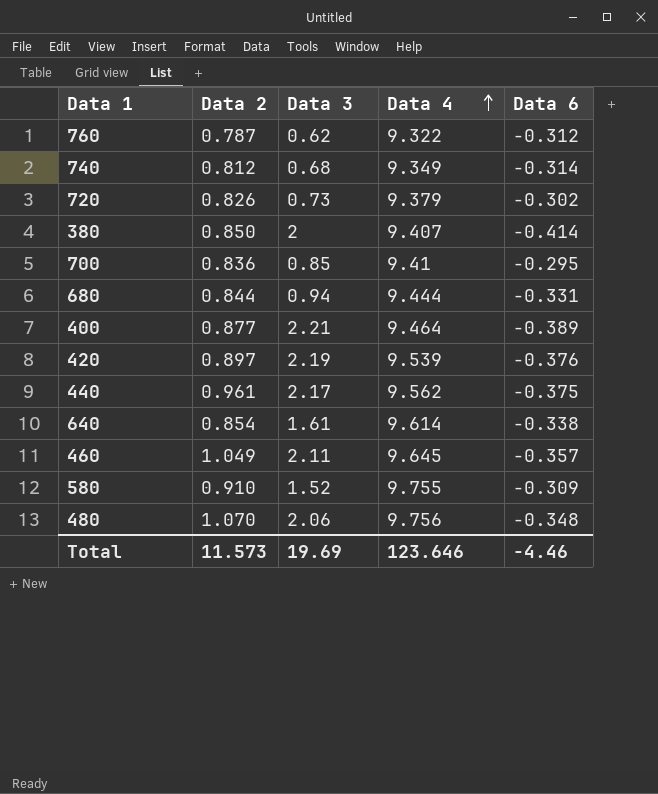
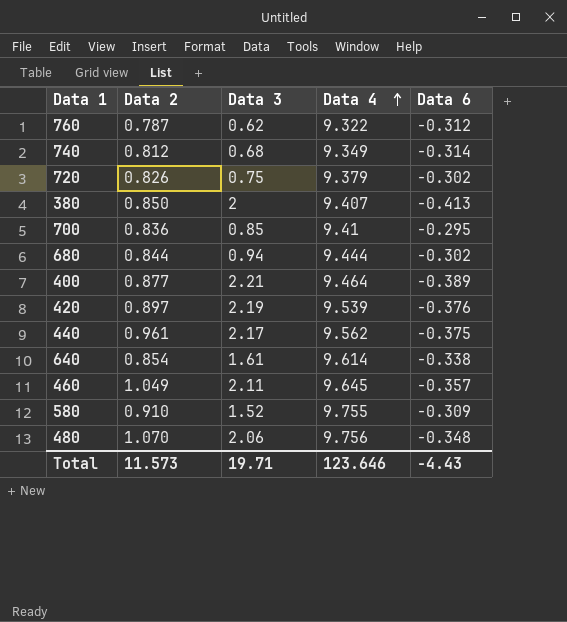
720 | Data 3: 0.73 -> 0.75
380 | Data 6: -0.414 -> -0.413
680 | Data 6: -0.331 -> -0.302
Total | Data 3: 19.69 -> 19.71
Total | Data 6: -4.46 -> -4.43

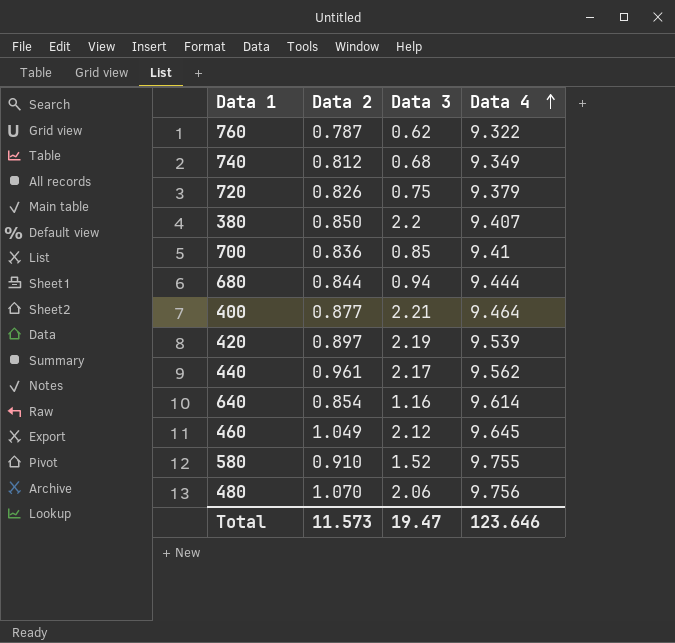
column Data 6 | position: 5 -> none
380 | Data 3: 2 -> 2.2
640 | Data 3: 1.61 -> 1.16
460 | Data 3: 2.11 -> 2.12
Total | Data 3: 19.71 -> 19.47

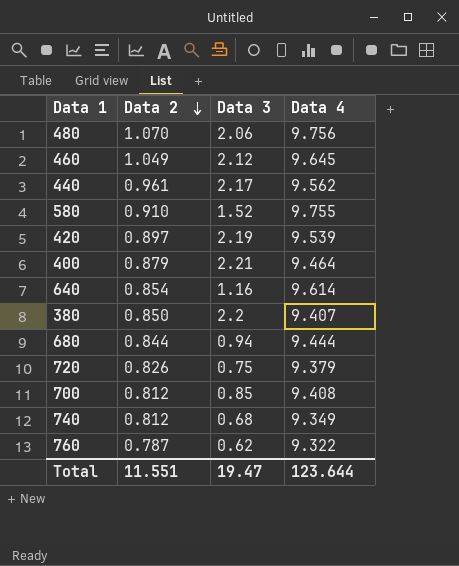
row order: Data 4 ascending -> Data 2 descending
400 | Data 2: 0.877 -> 0.879
700 | Data 2: 0.836 -> 0.812
700 | Data 4: 9.41 -> 9.408
Total | Data 2: 11.573 -> 11.551
Total | Data 4: 123.646 -> 123.644

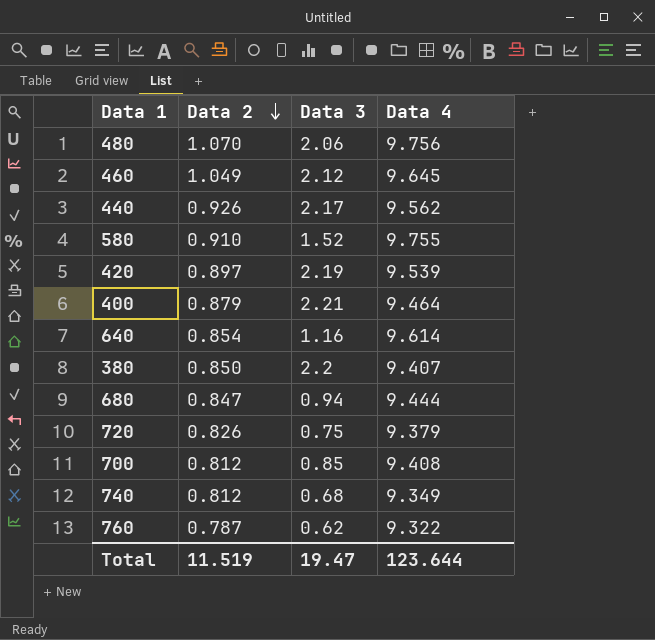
440 | Data 2: 0.961 -> 0.926
680 | Data 2: 0.844 -> 0.847
Total | Data 2: 11.551 -> 11.519

